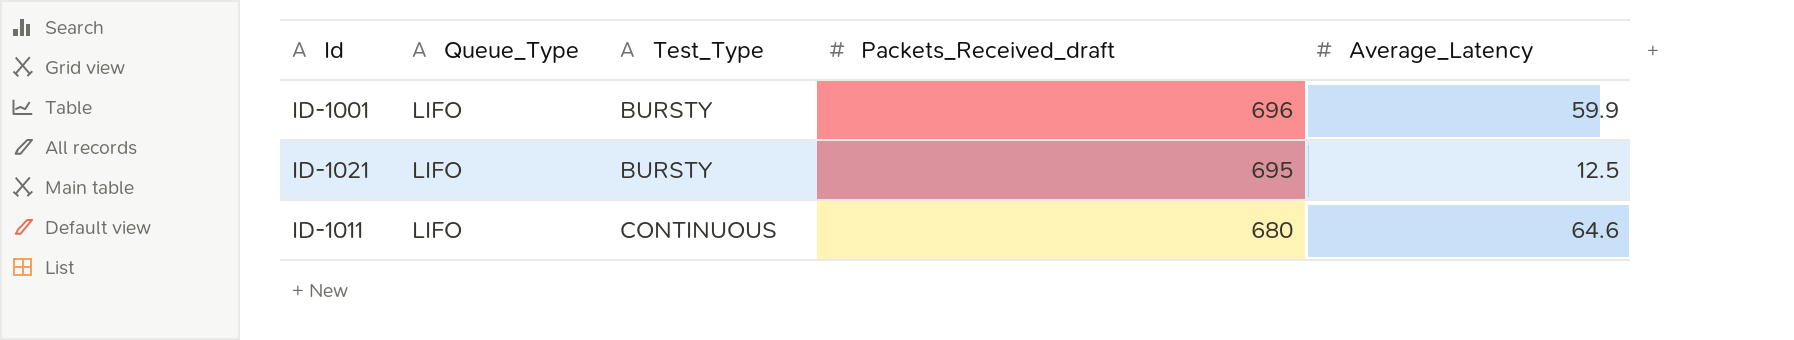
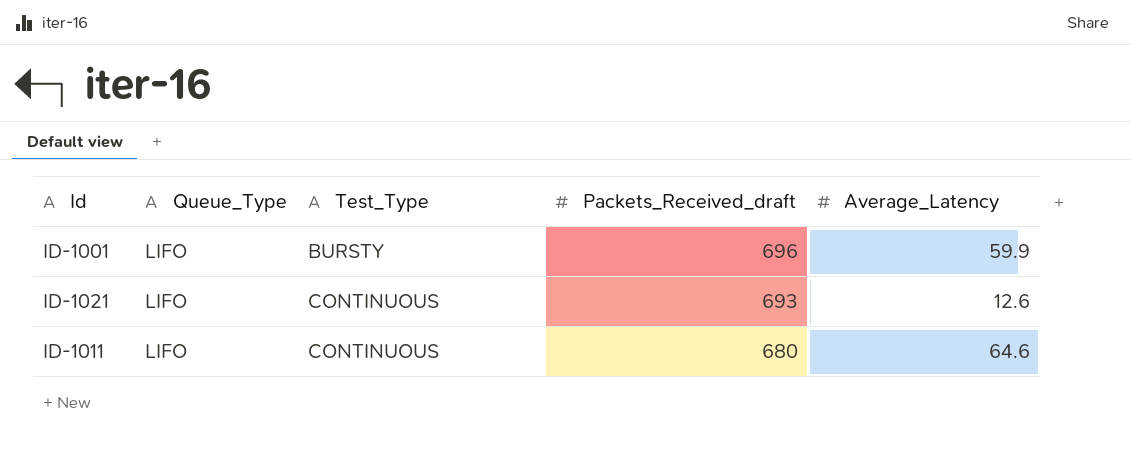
ID-1021 | Test_Type: BURSTY -> CONTINUOUS
ID-1021 | Packets_Received_draft: 695 -> 693
ID-1021 | Average_Latency: 12.5 -> 12.6

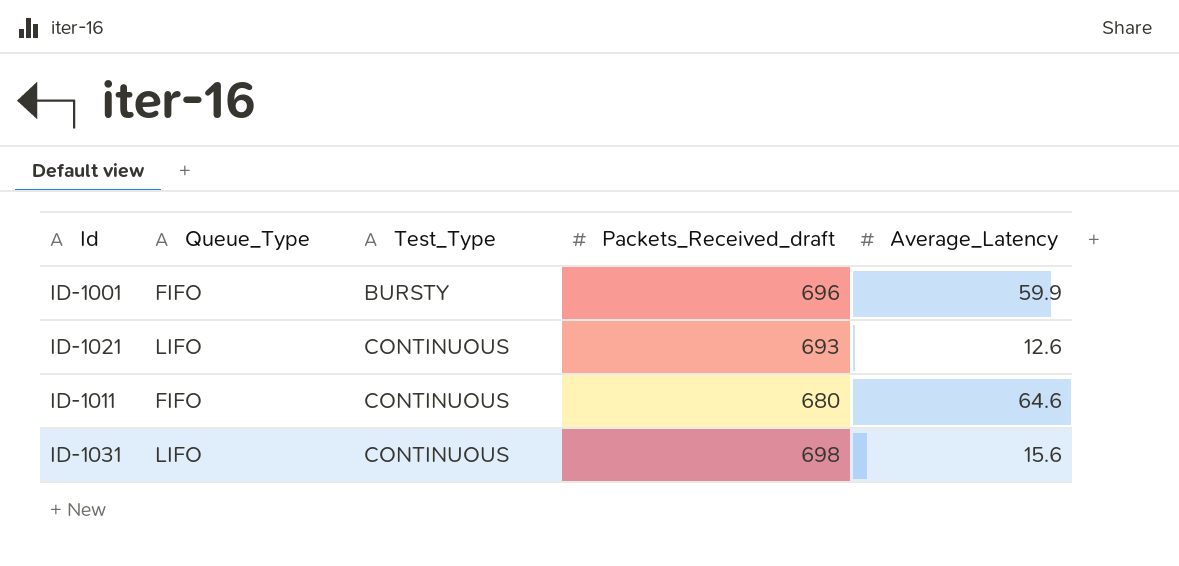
ID-1001 | Queue_Type: LIFO -> FIFO
ID-1011 | Queue_Type: LIFO -> FIFO
row ID-1031: none -> LIFO | CONTINUOUS | 698 | 15.6

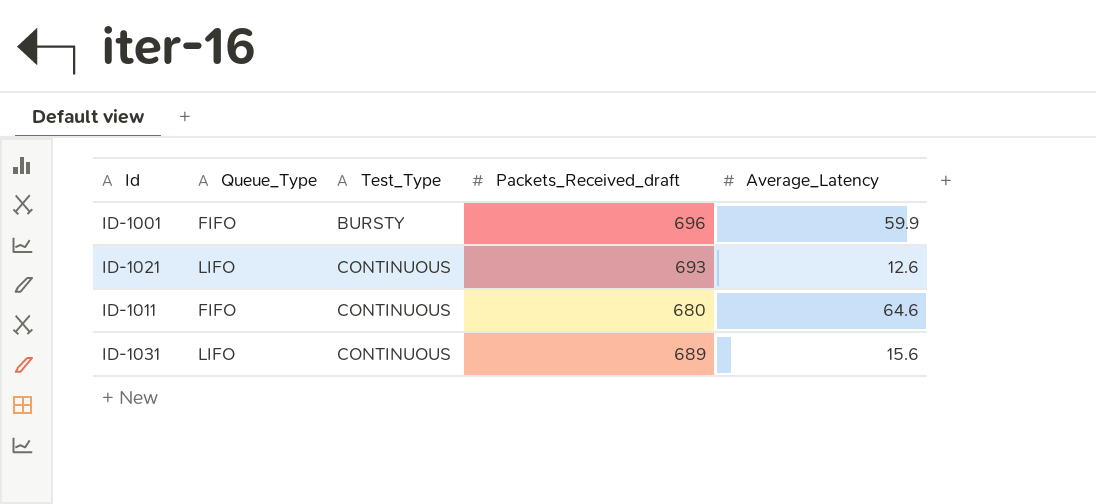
ID-1031 | Packets_Received_draft: 698 -> 689

